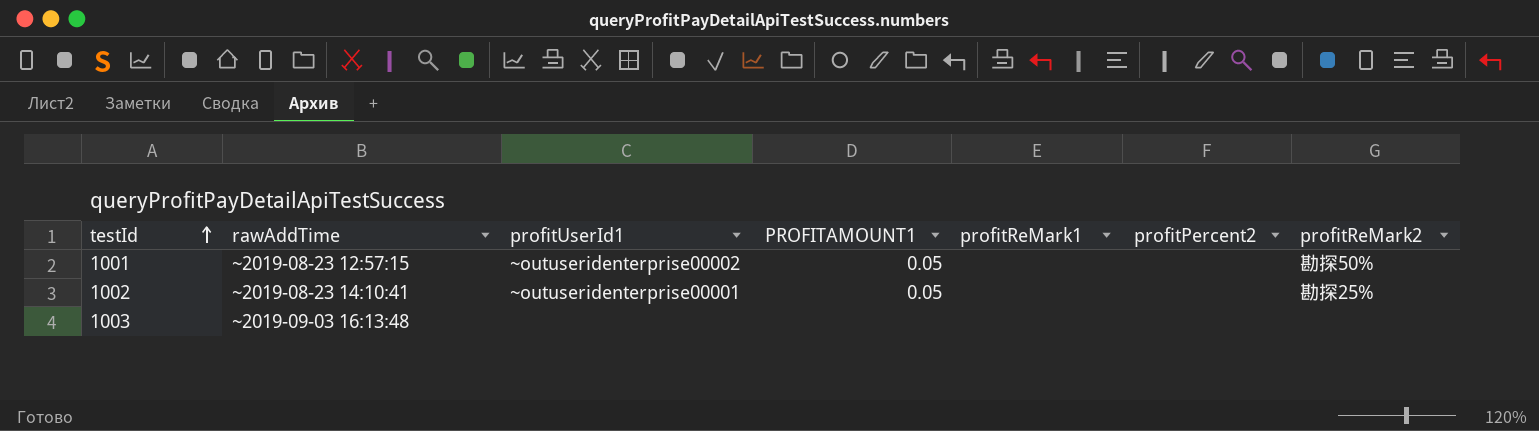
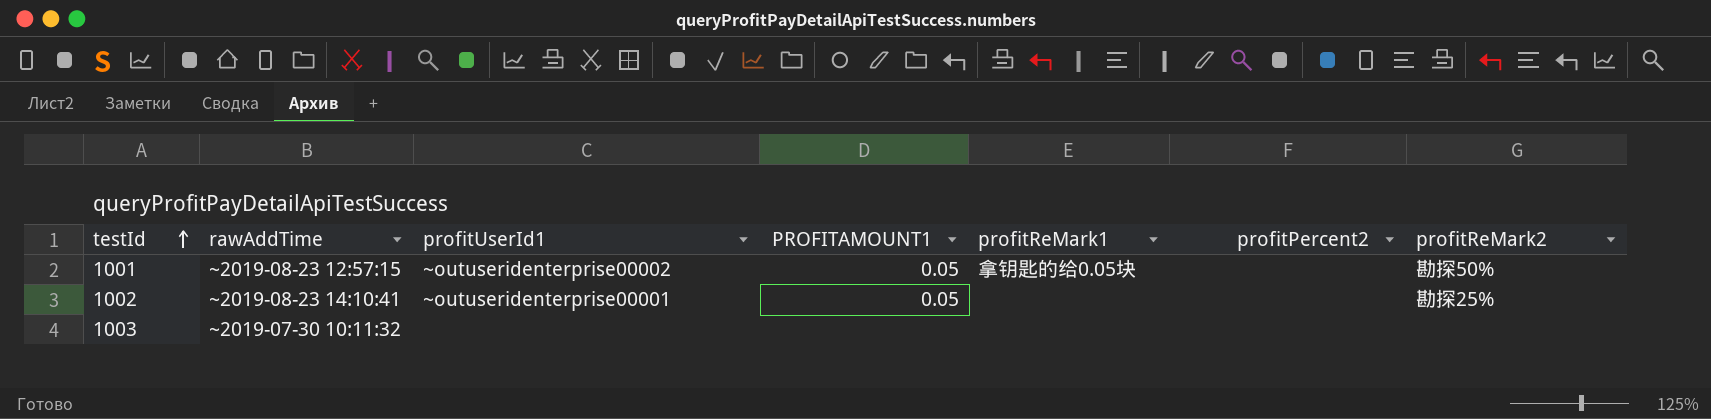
1001 | profitReMark1: none -> 拿钥匙的给0.05块
1003 | rawAddTime: ~2019-09-03 16:13:48 -> ~2019-07-30 10:11:32

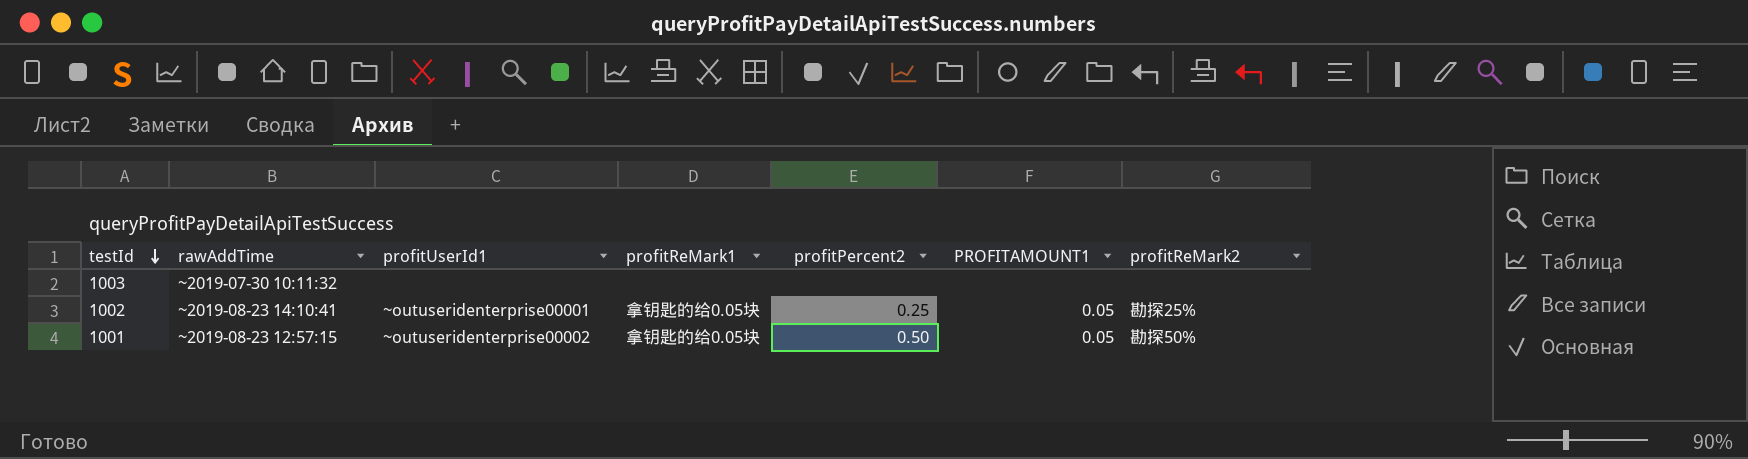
row order: testId ascending -> testId descending
column PROFITAMOUNT1 | position: 4 -> 6
1002 | profitReMark1: none -> 拿钥匙的给0.05块
1002 | profitPercent2: none -> 0.25
1001 | profitPercent2: none -> 0.50

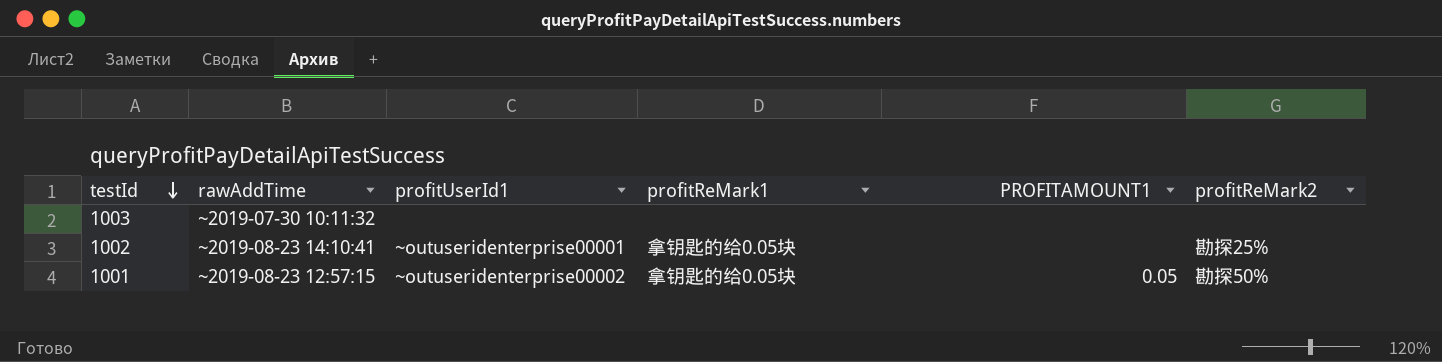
column profitPercent2 | position: 5 -> none
1002 | PROFITAMOUNT1: 0.05 -> none

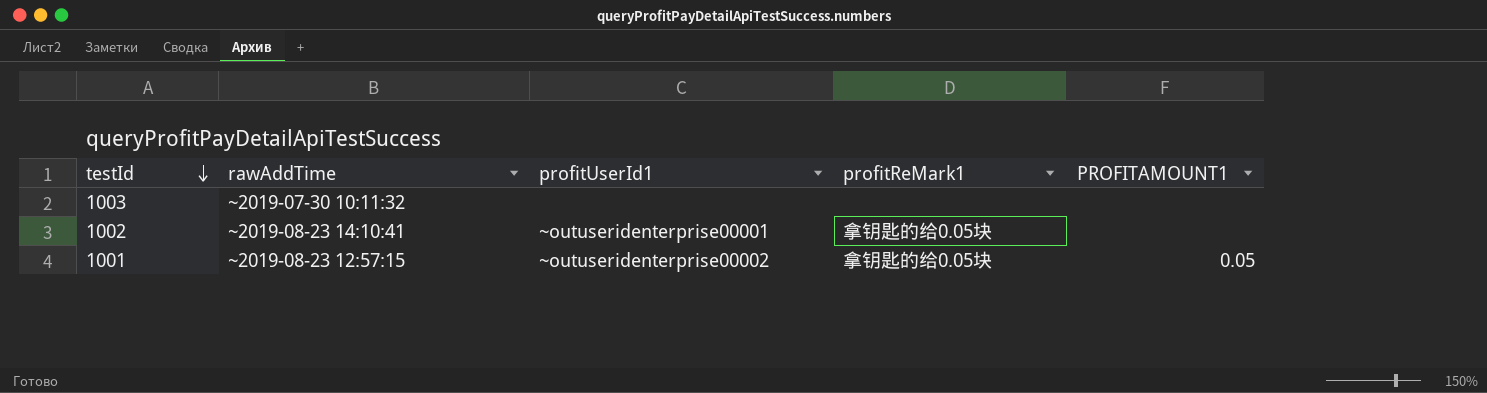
column profitReMark2 | position: 6 -> none

